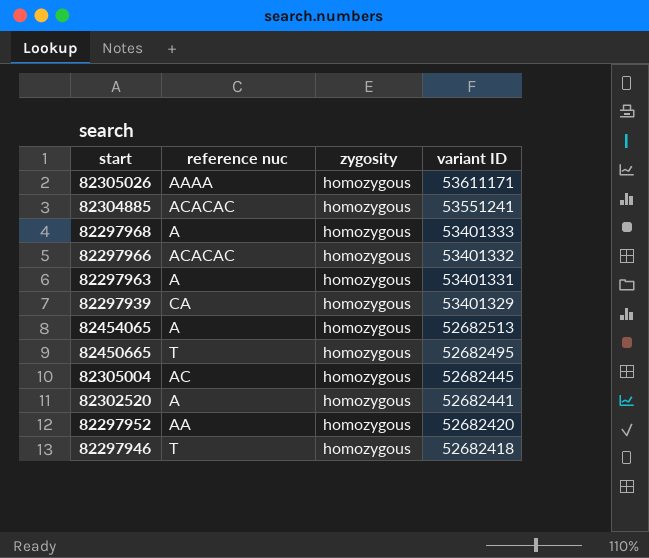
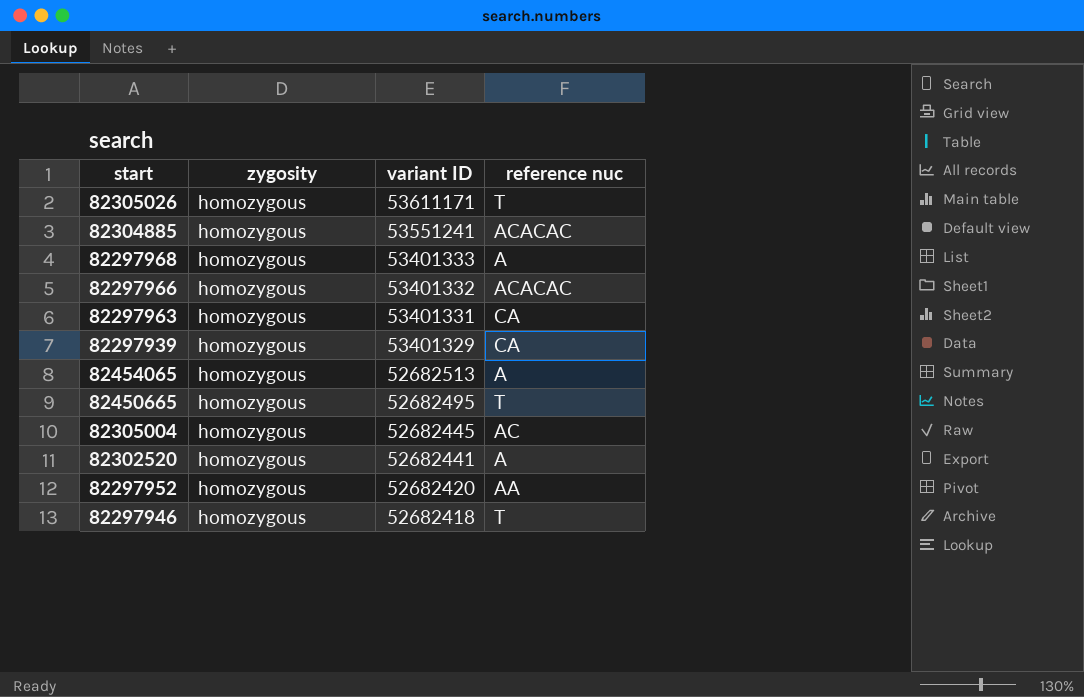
column reference nuc | position: 2 -> 4
82305026 | reference nuc: AAAA -> T
82297963 | reference nuc: A -> CA

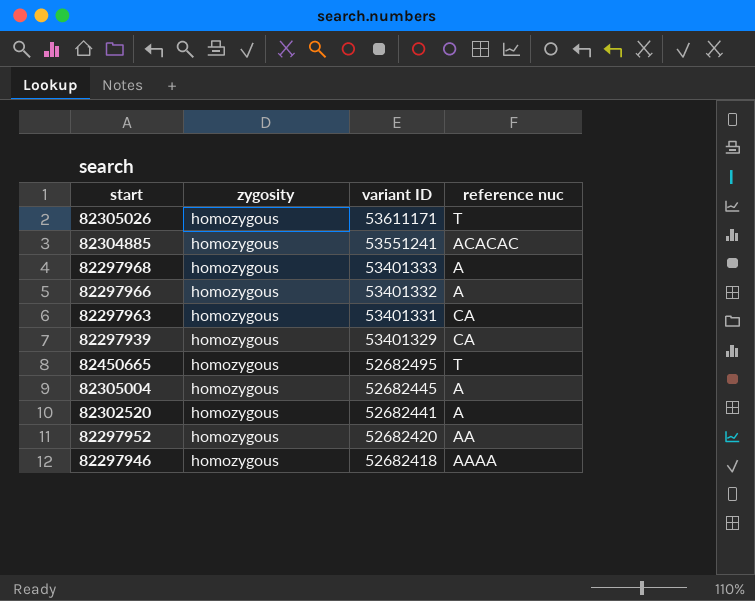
row 82454065: homozygous | 52682513 | A -> none
82297966 | reference nuc: ACACAC -> A
82305004 | reference nuc: AC -> A
82297946 | reference nuc: T -> AAAA

